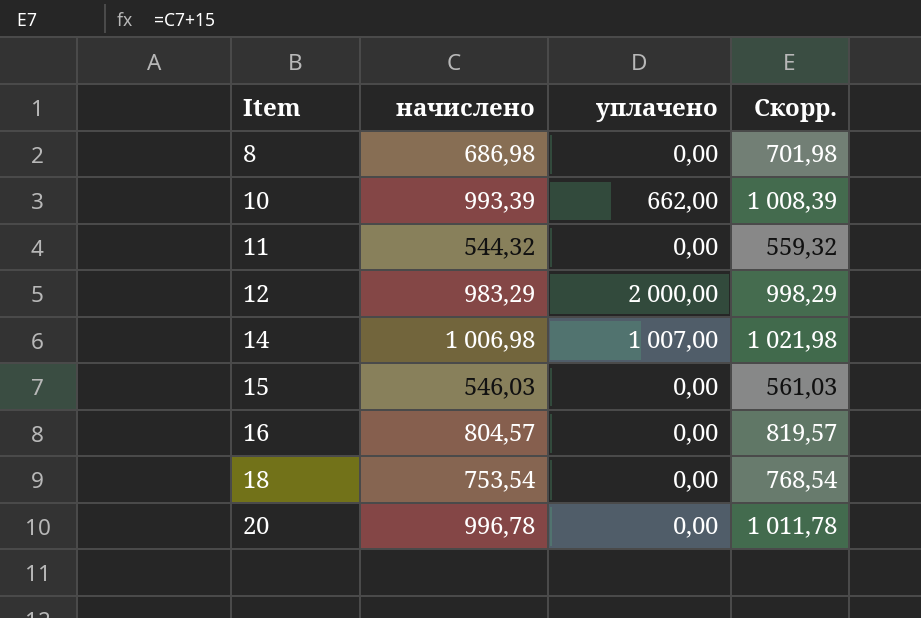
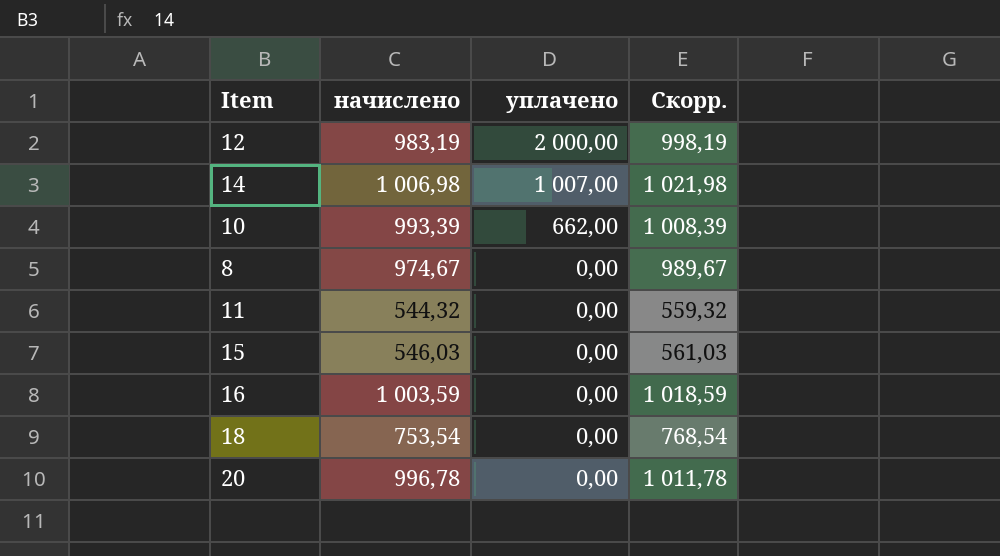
row order: Item ascending -> уплачено descending
12 | начислено: 983,29 -> 983,19
12 | Скорр.: 998,29 -> 998,19
8 | начислено: 686,98 -> 974,67
8 | Скорр.: 701,98 -> 989,67
16 | начислено: 804,57 -> 1 003,59
16 | Скорр.: 819,57 -> 1 018,59

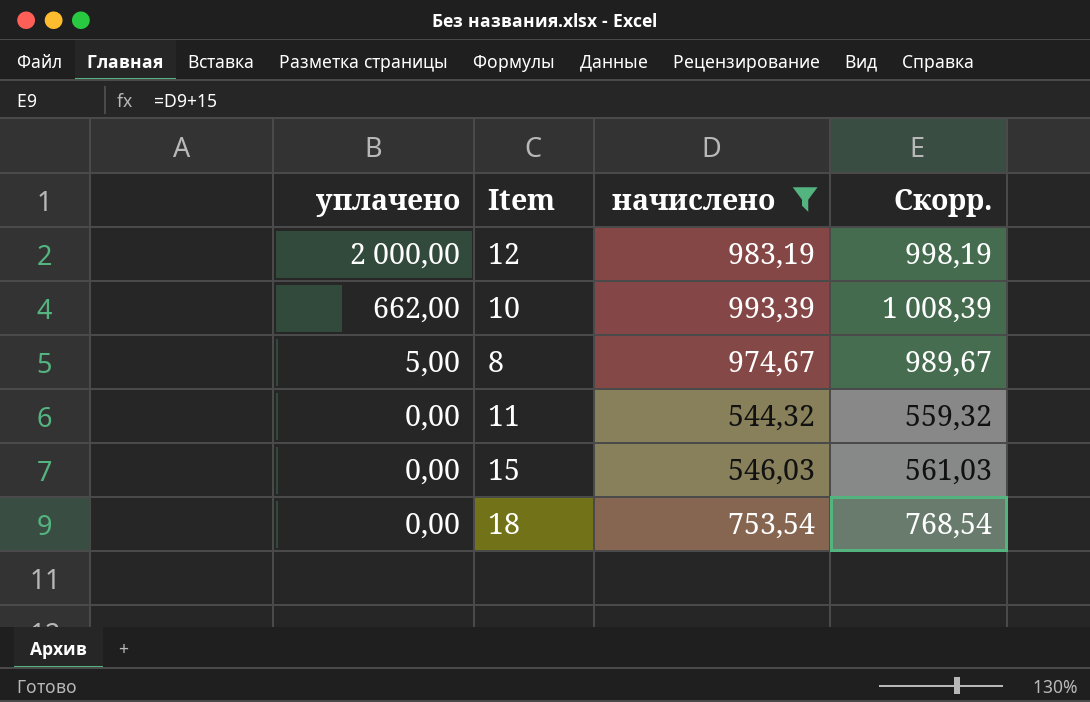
filter: none -> начислено <= 993,39
column уплачено | position: 3 -> 1
8 | уплачено: 0,00 -> 5,00

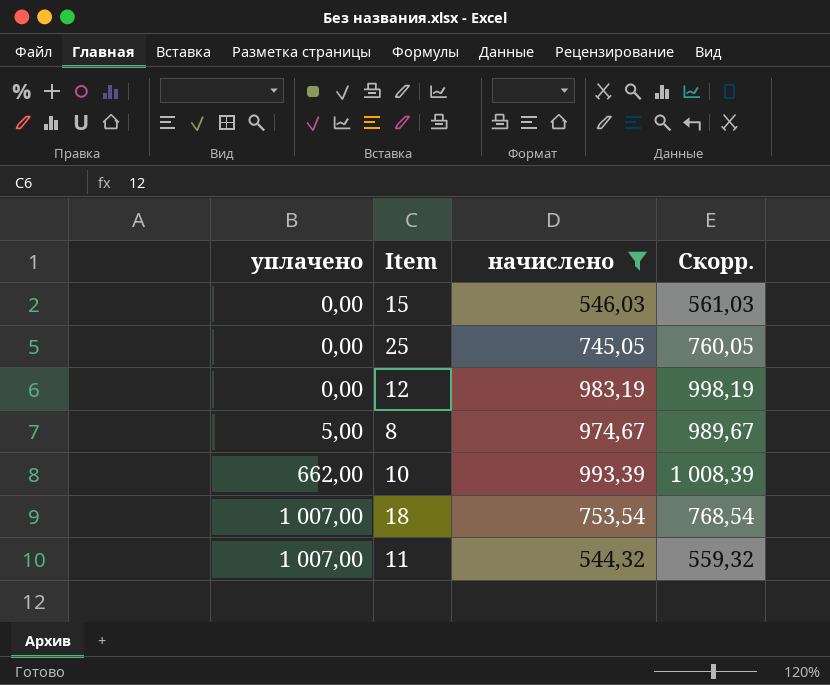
row order: уплачено descending -> уплачено ascending
row 25: none -> 0,00 | 745,05 | 760,05
12 | уплачено: 2 000,00 -> 0,00
18 | уплачено: 0,00 -> 1 007,00
11 | уплачено: 0,00 -> 1 007,00

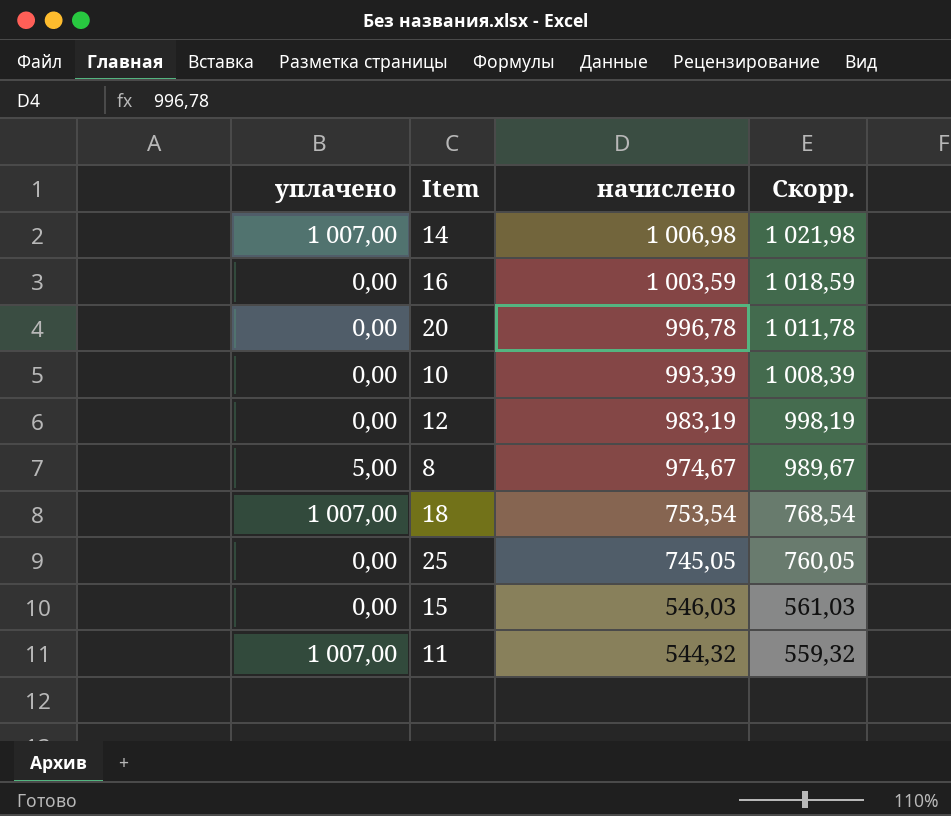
filter: начислено <= 993,39 -> none
row order: уплачено ascending -> начислено descending
10 | уплачено: 662,00 -> 0,00

